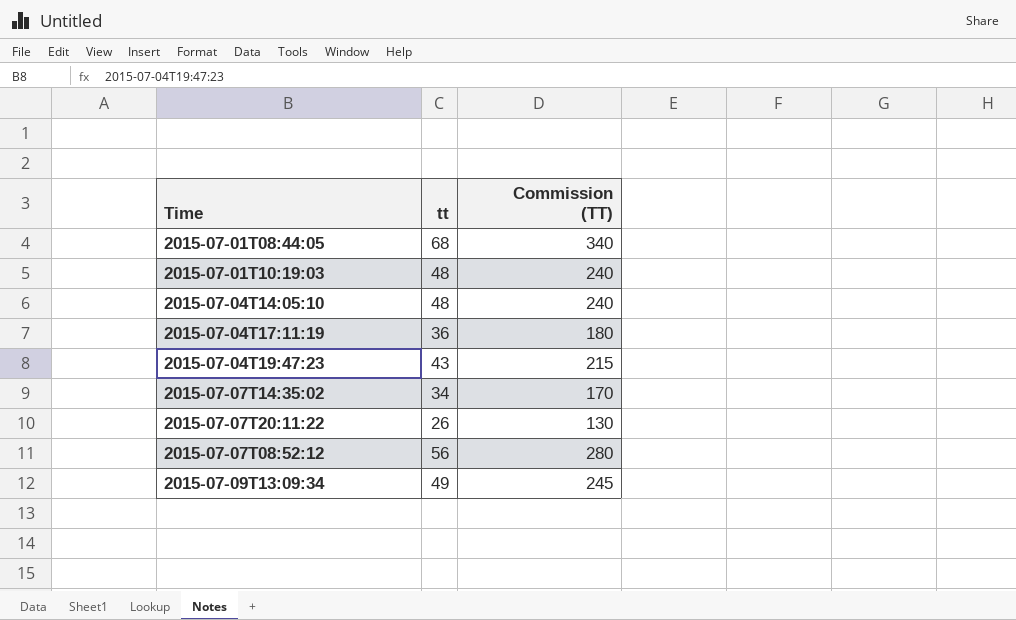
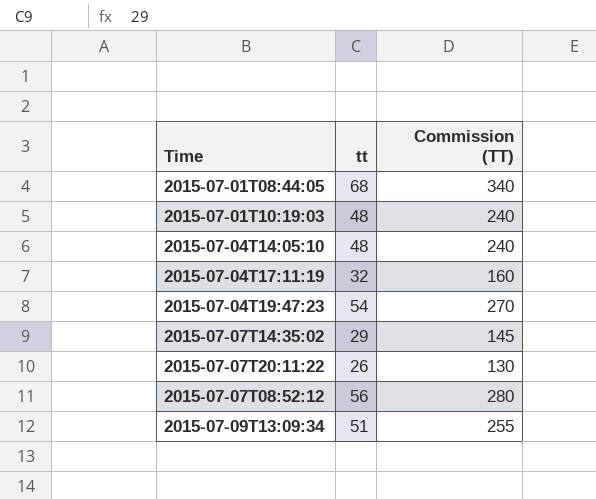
2015-07-04T17:11:19 | tt: 36 -> 32
2015-07-04T17:11:19 | Commission (TT): 180 -> 160
2015-07-04T19:47:23 | tt: 43 -> 54
2015-07-04T19:47:23 | Commission (TT): 215 -> 270
2015-07-07T14:35:02 | tt: 34 -> 29
2015-07-07T14:35:02 | Commission (TT): 170 -> 145
2015-07-09T13:09:34 | tt: 49 -> 51
2015-07-09T13:09:34 | Commission (TT): 245 -> 255

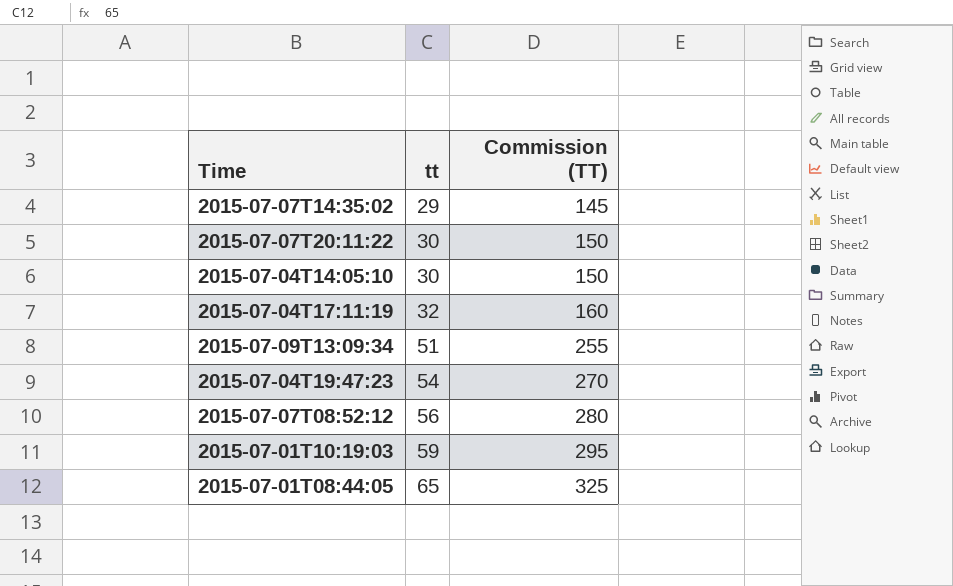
row order: none -> tt ascending
2015-07-07T20:11:22 | tt: 26 -> 30
2015-07-07T20:11:22 | Commission (TT): 130 -> 150
2015-07-04T14:05:10 | tt: 48 -> 30
2015-07-04T14:05:10 | Commission (TT): 240 -> 150
2015-07-01T10:19:03 | tt: 48 -> 59
2015-07-01T10:19:03 | Commission (TT): 240 -> 295
2015-07-01T08:44:05 | tt: 68 -> 65
2015-07-01T08:44:05 | Commission (TT): 340 -> 325

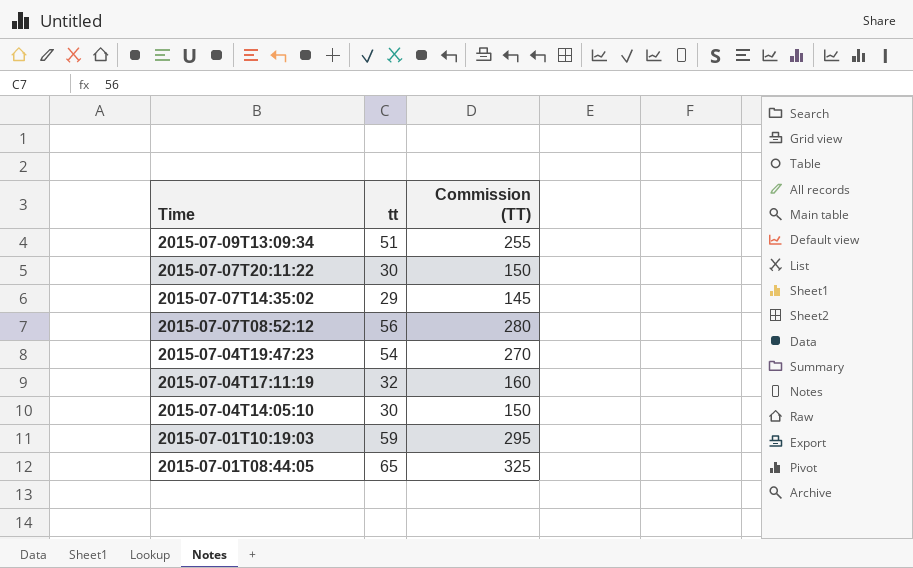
row order: tt ascending -> Time descending

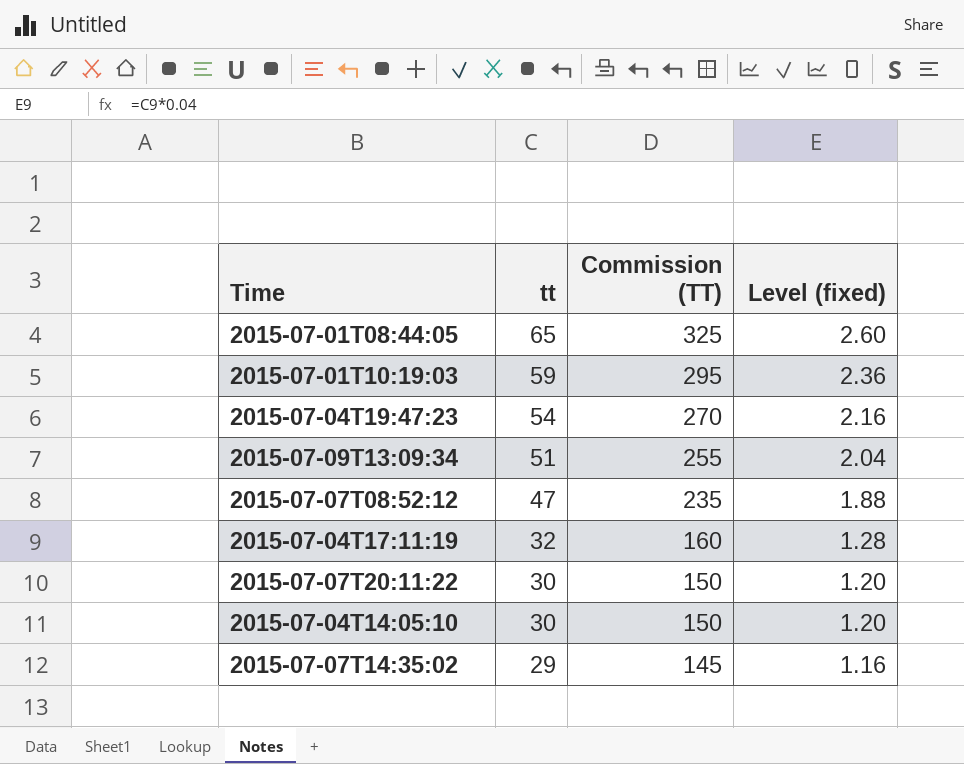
row order: Time descending -> tt descending
column Level (fixed) | formula: none -> [tt] * 0.04
2015-07-07T08:52:12 | tt: 56 -> 47
2015-07-07T08:52:12 | Commission (TT): 280 -> 235

